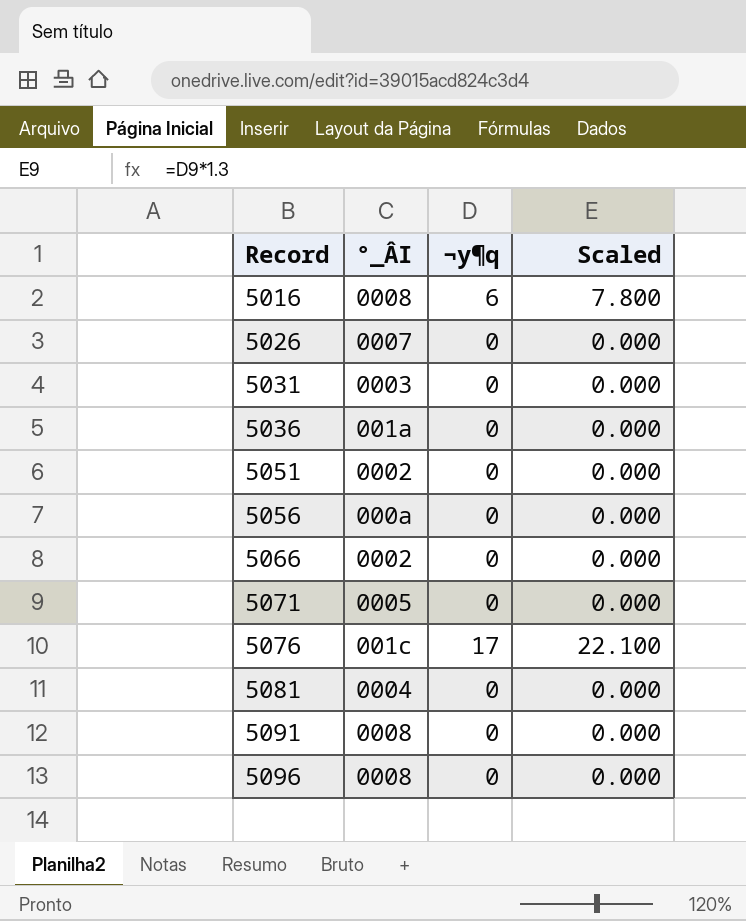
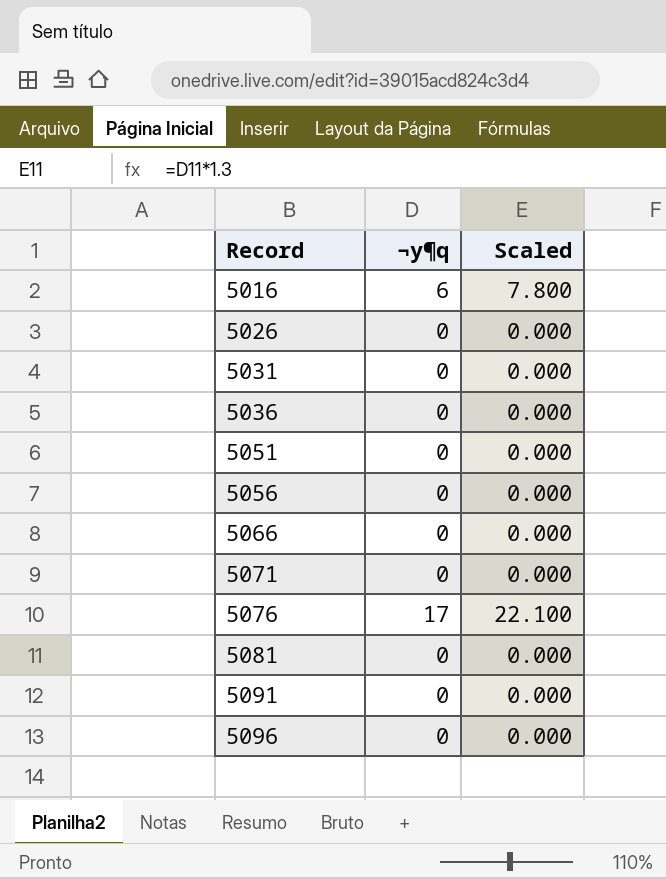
column °_ÂI | position: 2 -> none

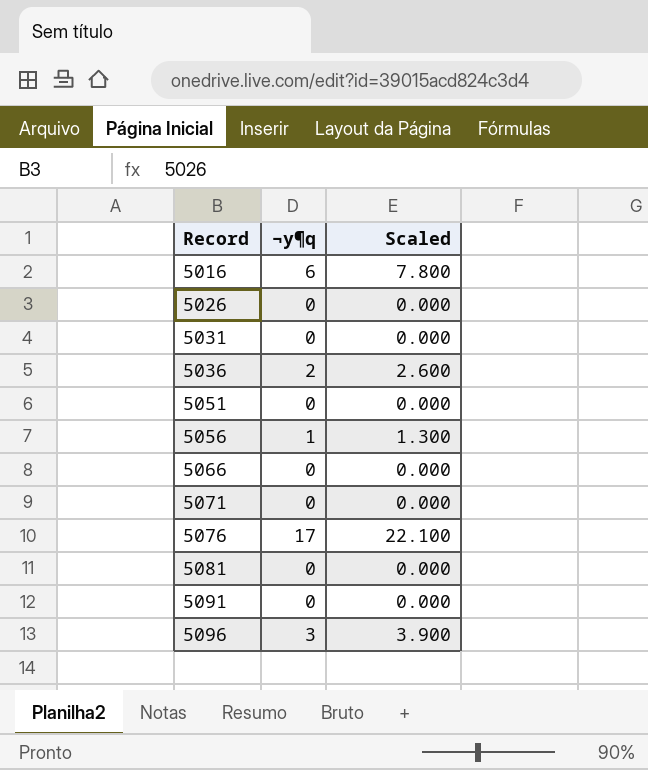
5036 | ¬y¶q: 0 -> 2
5036 | Scaled: 0.000 -> 2.600
5056 | ¬y¶q: 0 -> 1
5056 | Scaled: 0.000 -> 1.300
5096 | ¬y¶q: 0 -> 3
5096 | Scaled: 0.000 -> 3.900

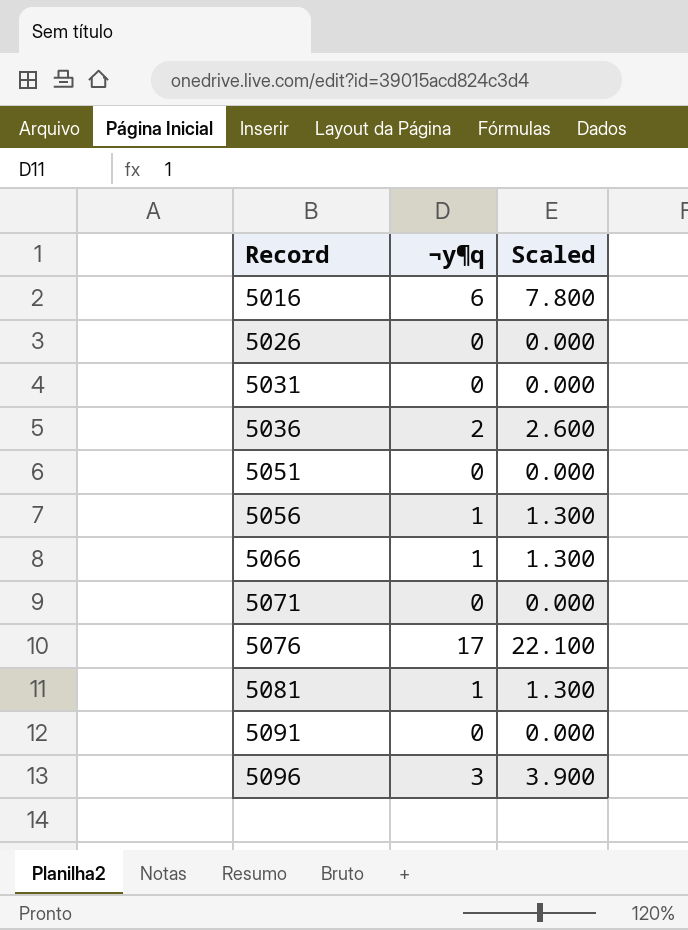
5066 | ¬y¶q: 0 -> 1
5066 | Scaled: 0.000 -> 1.300
5081 | ¬y¶q: 0 -> 1
5081 | Scaled: 0.000 -> 1.300

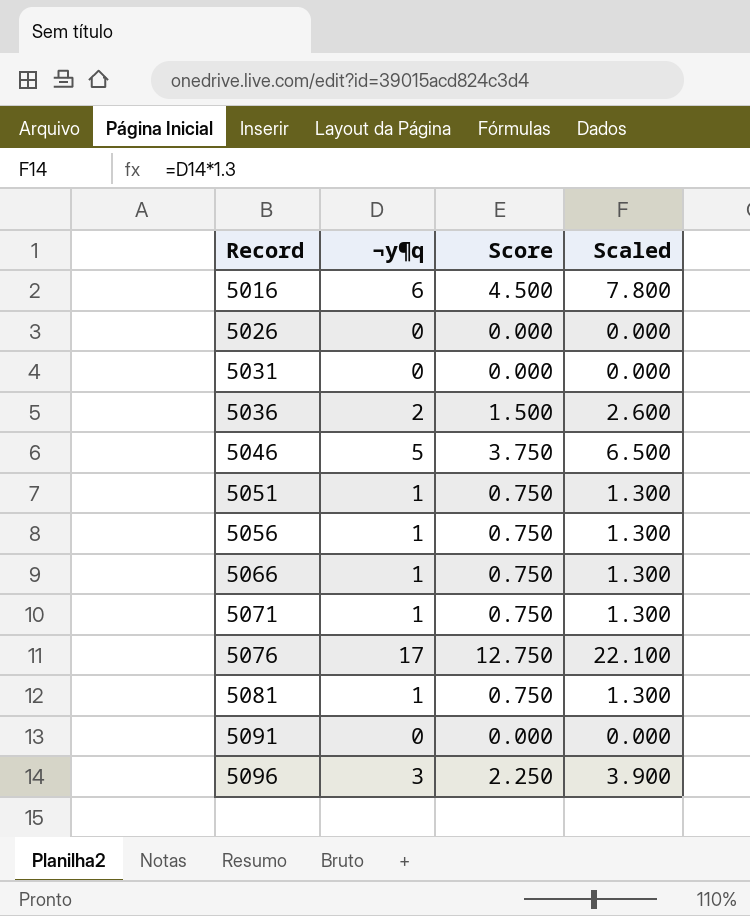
column Score | formula: none -> [¬y¶q] * 0.75
row 5046: none -> 5 | 3.750 | 6.500
5051 | ¬y¶q: 0 -> 1
5051 | Scaled: 0.000 -> 1.300
5071 | ¬y¶q: 0 -> 1
5071 | Scaled: 0.000 -> 1.300

